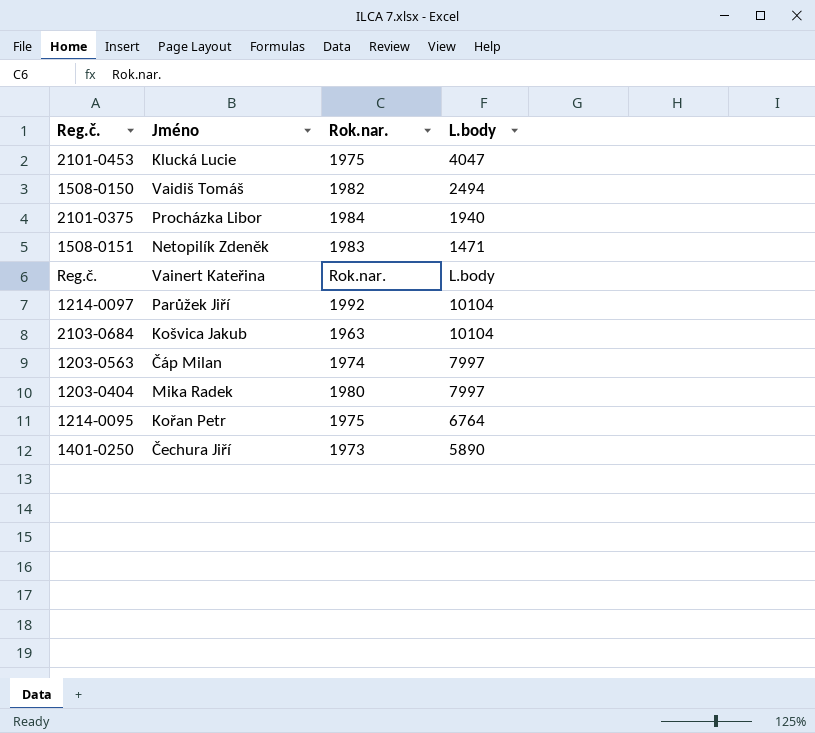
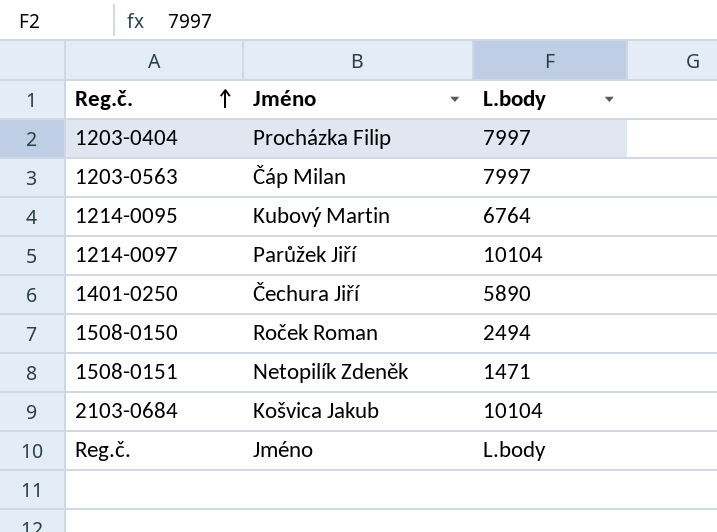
row order: none -> Reg.č. ascending
column Rok.nar. | position: 3 -> none
row 2101-0453: Klucká Lucie | 1975 | 4047 -> none
row 2101-0375: Procházka Libor | 1984 | 1940 -> none
1203-0404 | Jméno: Mika Radek -> Procházka Filip
1214-0095 | Jméno: Kořan Petr -> Kubový Martin
1508-0150 | Jméno: Vaidiš Tomáš -> Roček Roman
Reg.č. | Jméno: Vainert Kateřina -> Jméno

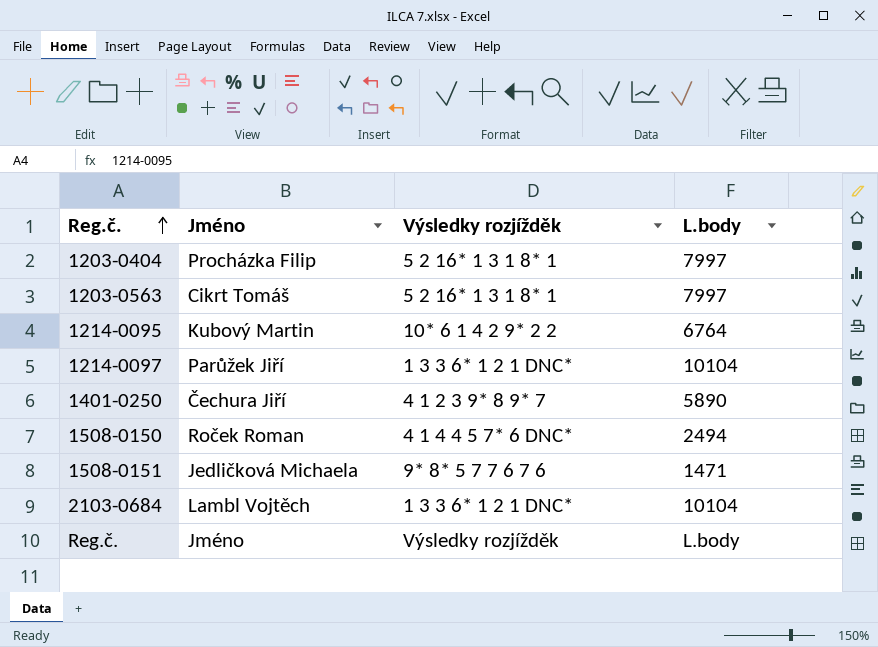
column Výsledky rozjížděk | position: none -> 3
1203-0563 | Jméno: Čáp Milan -> Cikrt Tomáš
1508-0151 | Jméno: Netopilík Zdeněk -> Jedličková Michaela
2103-0684 | Jméno: Košvica Jakub -> Lambl Vojtěch

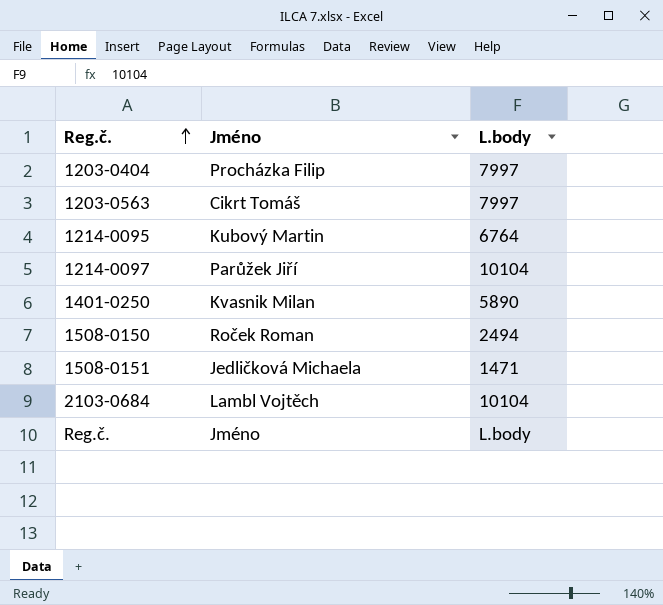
column Výsledky rozjížděk | position: 3 -> none
1401-0250 | Jméno: Čechura Jiří -> Kvasnik Milan

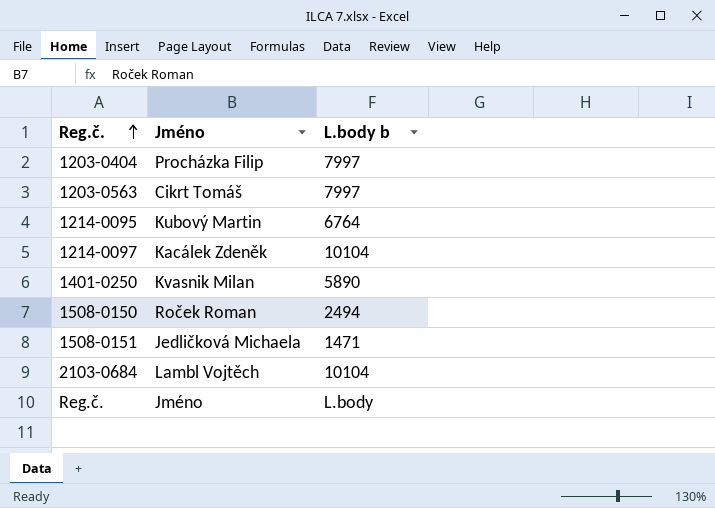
column name: L.body -> L.body b
1214-0097 | Jméno: Parůžek Jiří -> Kacálek Zdeněk

